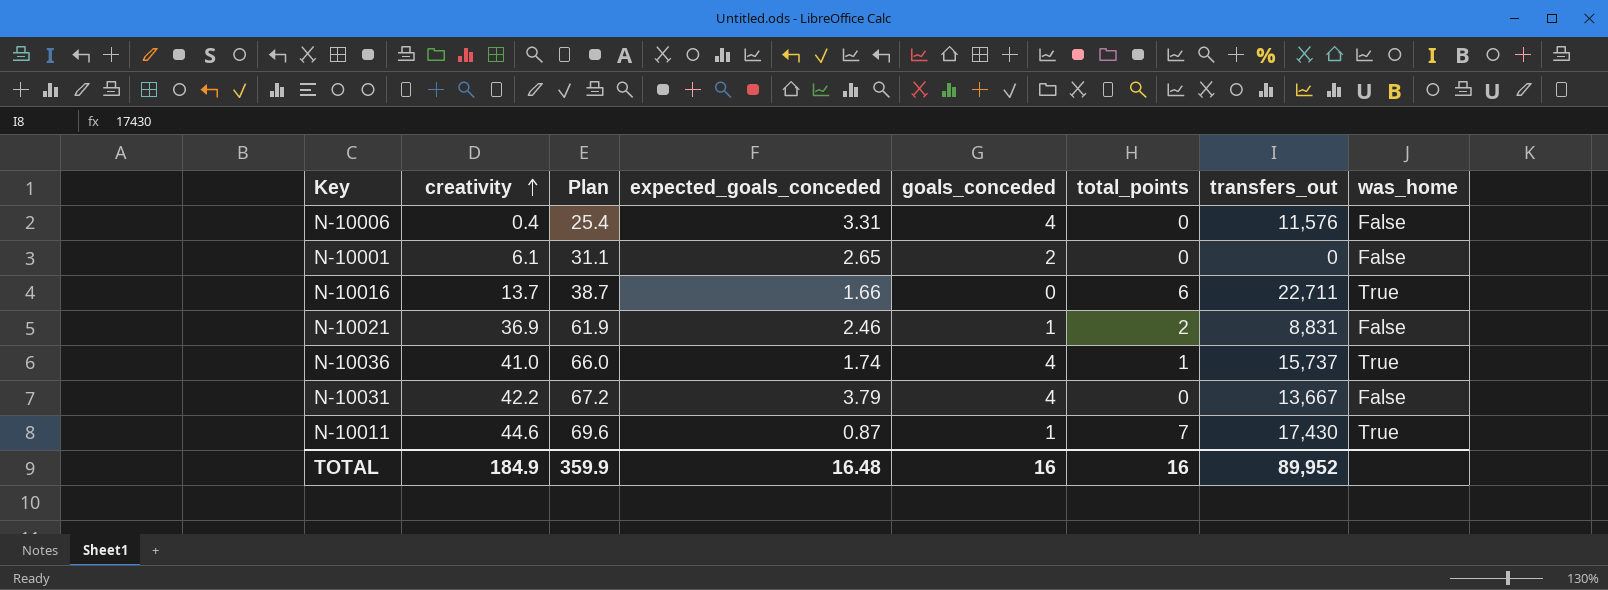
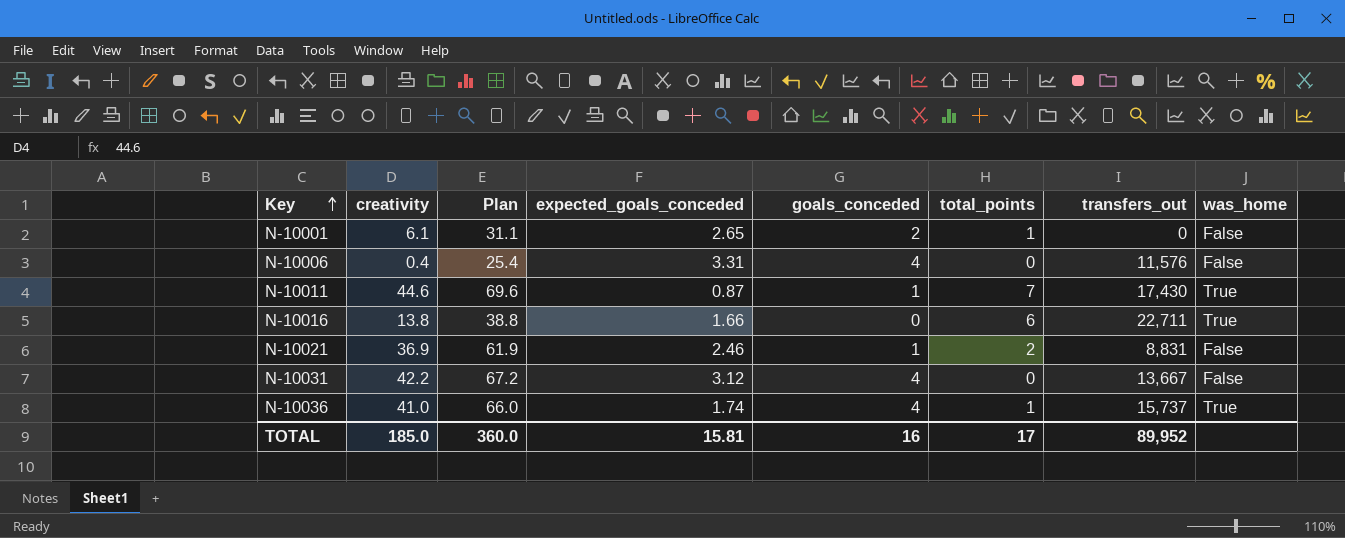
row order: creativity ascending -> Key ascending
N-10001 | total_points: 0 -> 1
N-10016 | creativity: 13.7 -> 13.8
N-10016 | Plan: 38.7 -> 38.8
N-10031 | expected_goals_conceded: 3.79 -> 3.12
TOTAL | creativity: 184.9 -> 185.0
TOTAL | Plan: 359.9 -> 360.0
TOTAL | expected_goals_conceded: 16.48 -> 15.81
TOTAL | total_points: 16 -> 17

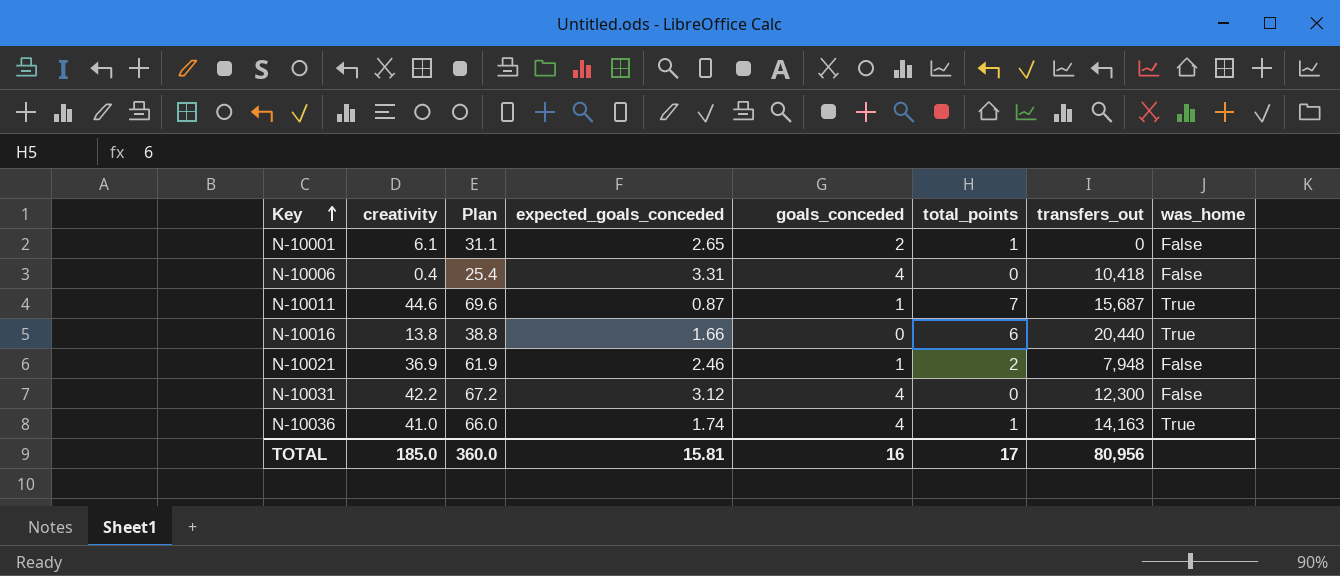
N-10006 | transfers_out: 11,576 -> 10,418
N-10011 | transfers_out: 17,430 -> 15,687
N-10016 | transfers_out: 22,711 -> 20,440
N-10021 | transfers_out: 8,831 -> 7,948
N-10031 | transfers_out: 13,667 -> 12,300
N-10036 | transfers_out: 15,737 -> 14,163
TOTAL | transfers_out: 89,952 -> 80,956

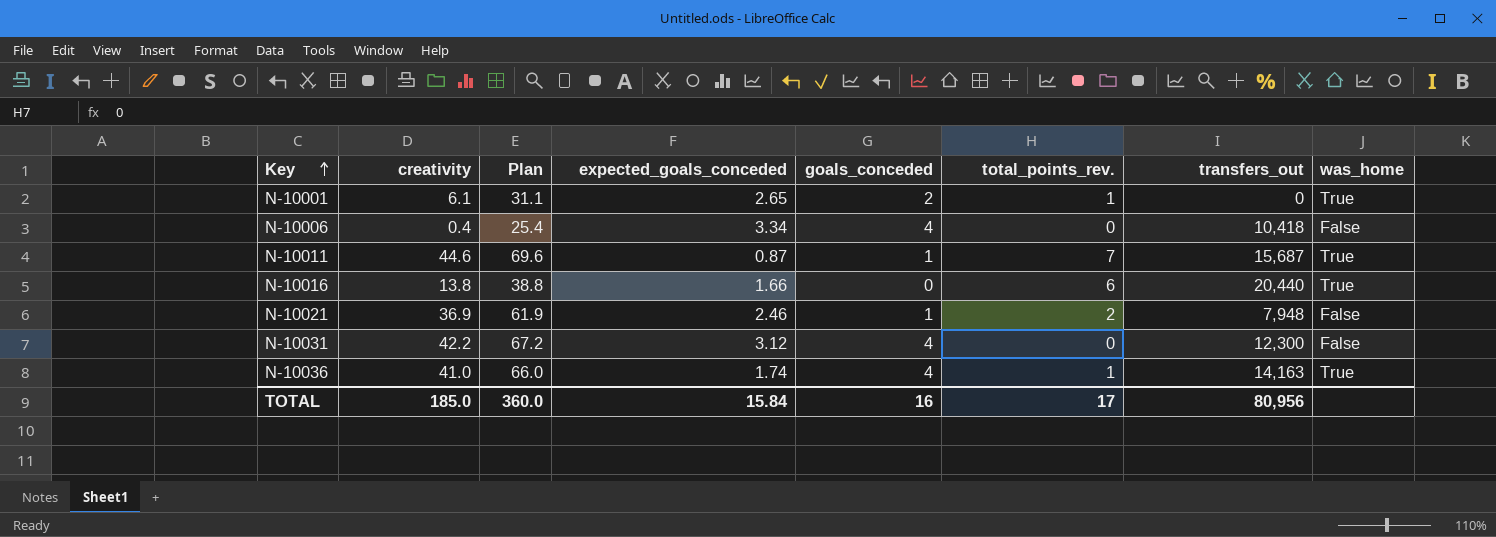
column name: total_points -> total_points_rev.
N-10001 | was_home: False -> True
N-10006 | expected_goals_conceded: 3.31 -> 3.34
TOTAL | expected_goals_conceded: 15.81 -> 15.84

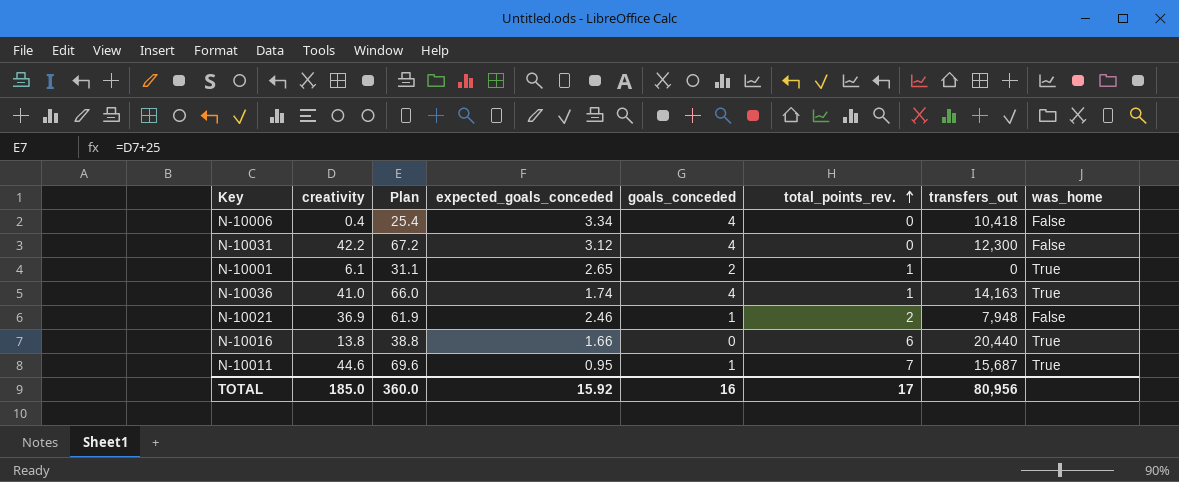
row order: Key ascending -> total_points_rev. ascending
N-10011 | expected_goals_conceded: 0.87 -> 0.95
TOTAL | expected_goals_conceded: 15.84 -> 15.92

